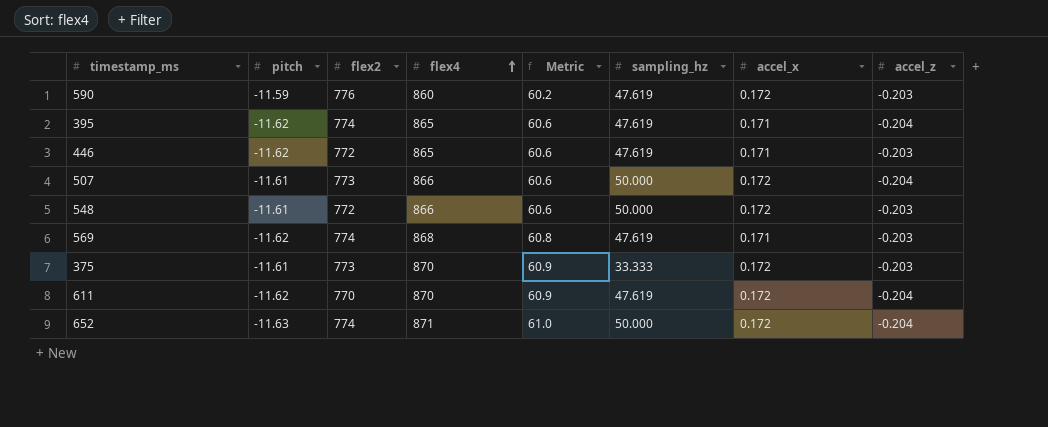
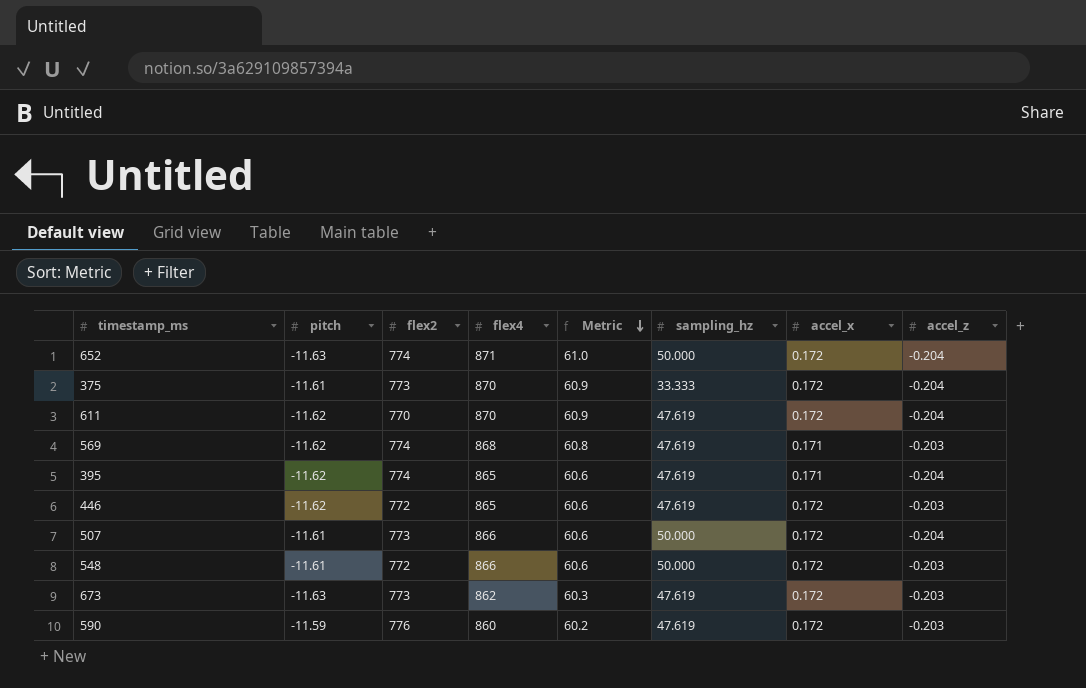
row order: flex4 ascending -> Metric descending
375 | accel_z: -0.203 -> -0.204
446 | accel_x: 0.171 -> 0.172
row 673: none -> -11.63 | 773 | 862 | 60.3 | 47.619 | 0.172 | -0.203

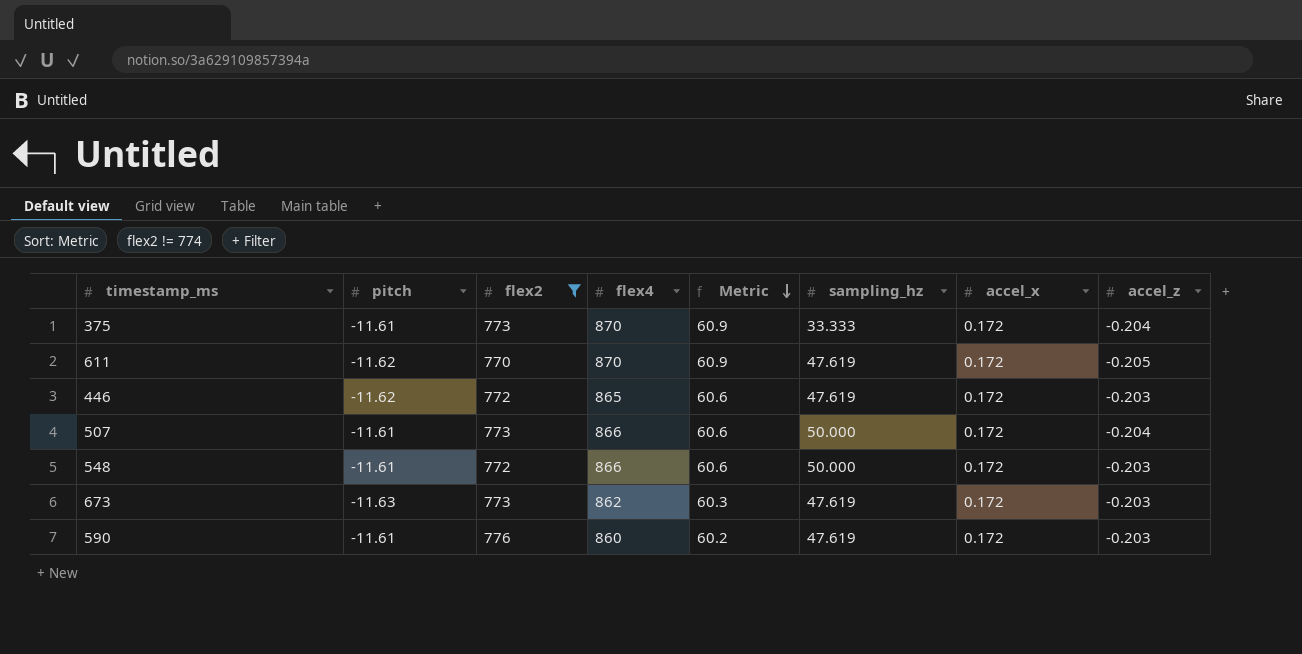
filter: none -> flex2 != 774
611 | accel_z: -0.204 -> -0.205
590 | pitch: -11.59 -> -11.61

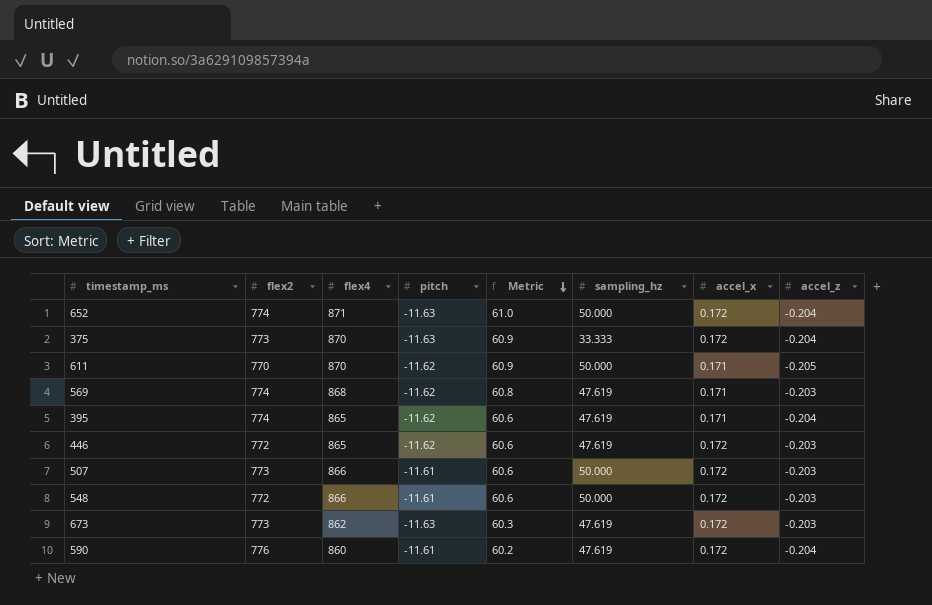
filter: flex2 != 774 -> none
column pitch | position: 2 -> 4
375 | pitch: -11.61 -> -11.63
611 | sampling_hz: 47.619 -> 50.000
611 | accel_x: 0.172 -> 0.171
507 | accel_z: -0.204 -> -0.203
590 | accel_z: -0.203 -> -0.204

